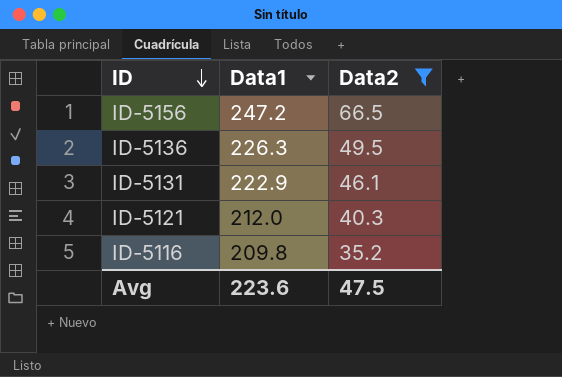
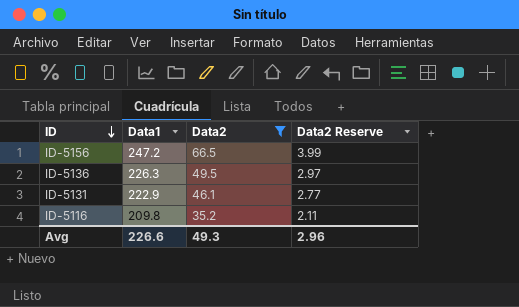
column Data2 Reserve | formula: none -> [Data2] * 0.06
row ID-5121: 212.0 | 40.3 -> none
Avg | Data1: 223.6 -> 226.6
Avg | Data2: 47.5 -> 49.3

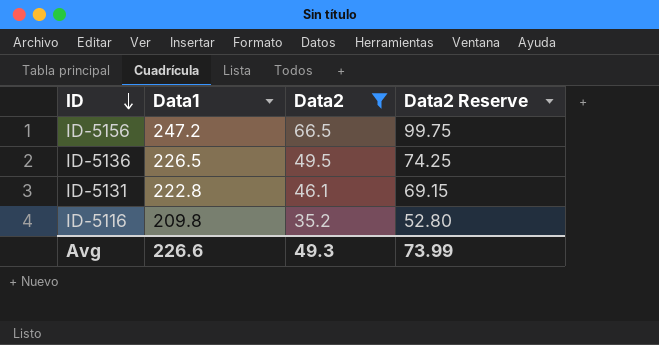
column Data2 Reserve | formula: [Data2] * 0.06 -> [Data2] * 1.5
ID-5136 | Data1: 226.3 -> 226.5
ID-5131 | Data1: 222.9 -> 222.8
Avg | Data2 Reserve: 2.96 -> 73.99

